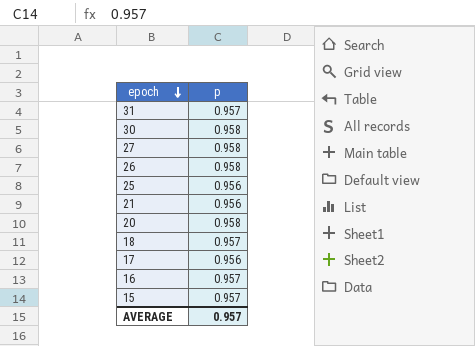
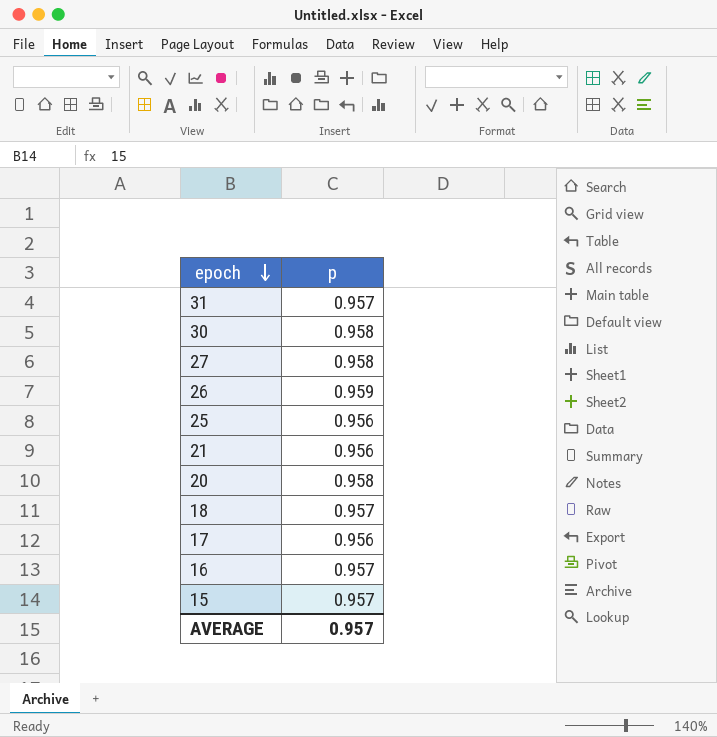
26 | p: 0.958 -> 0.959

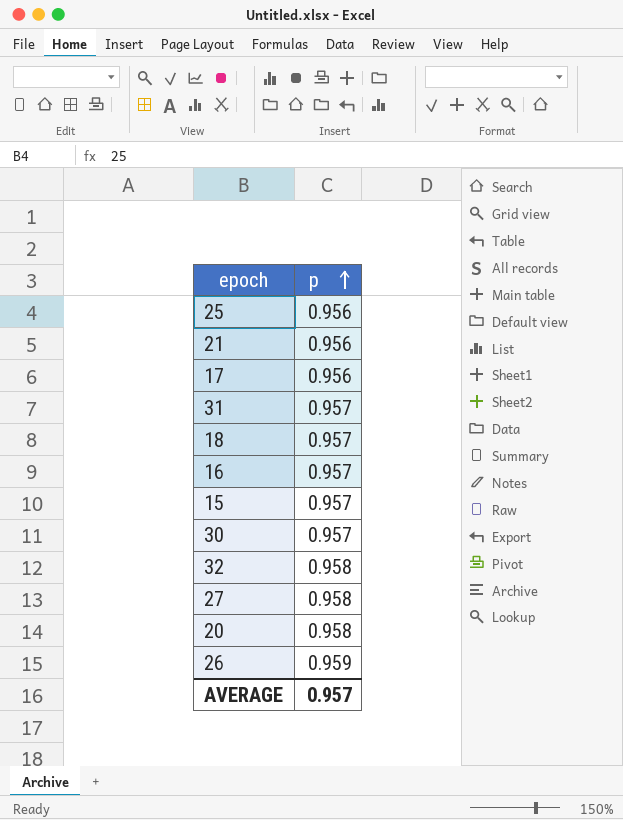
row order: epoch descending -> p ascending
30 | p: 0.958 -> 0.957
row 32: none -> 0.958

